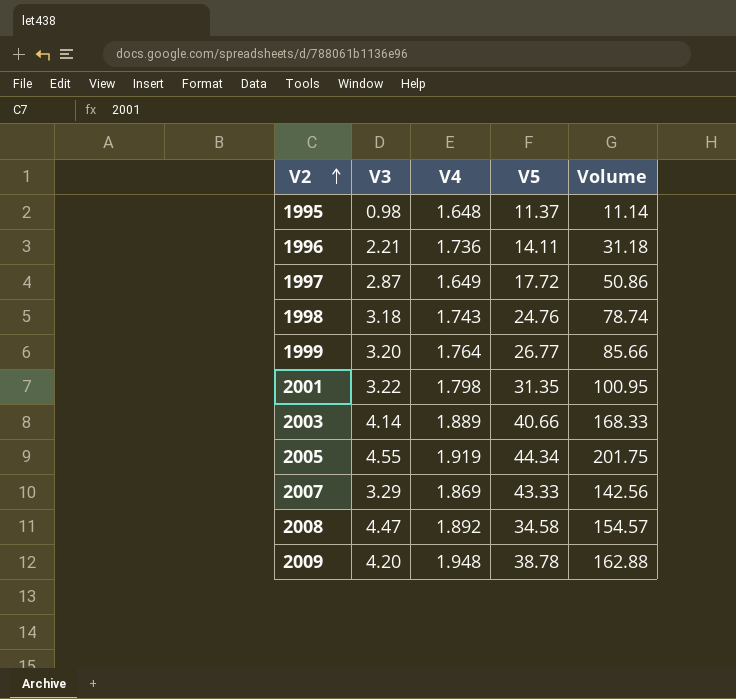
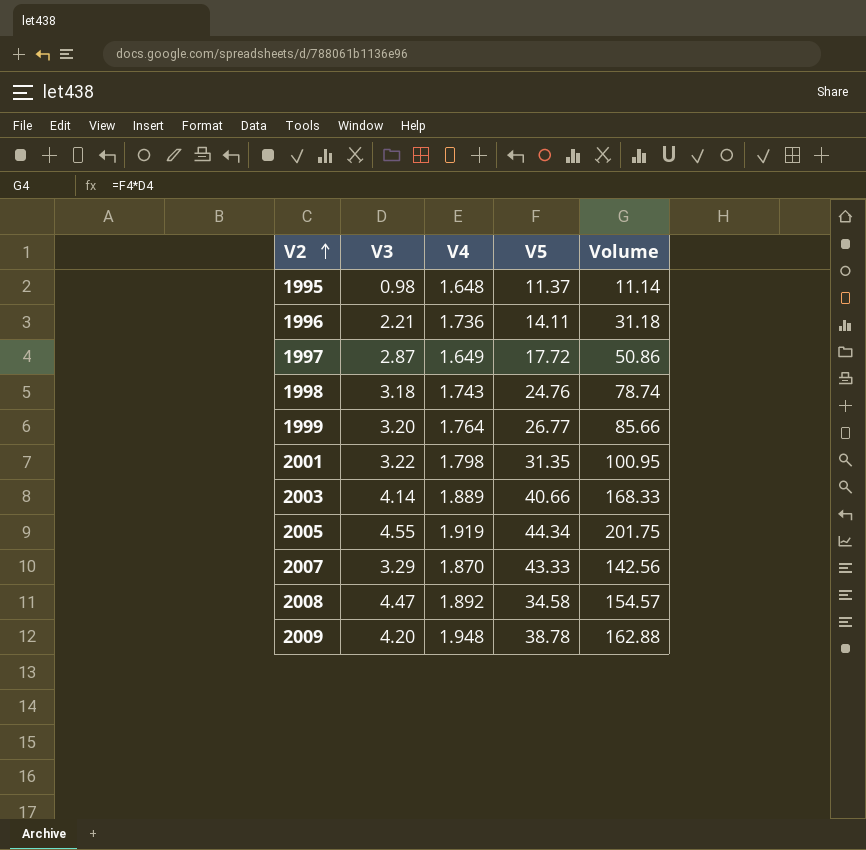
2007 | V4: 1.869 -> 1.870

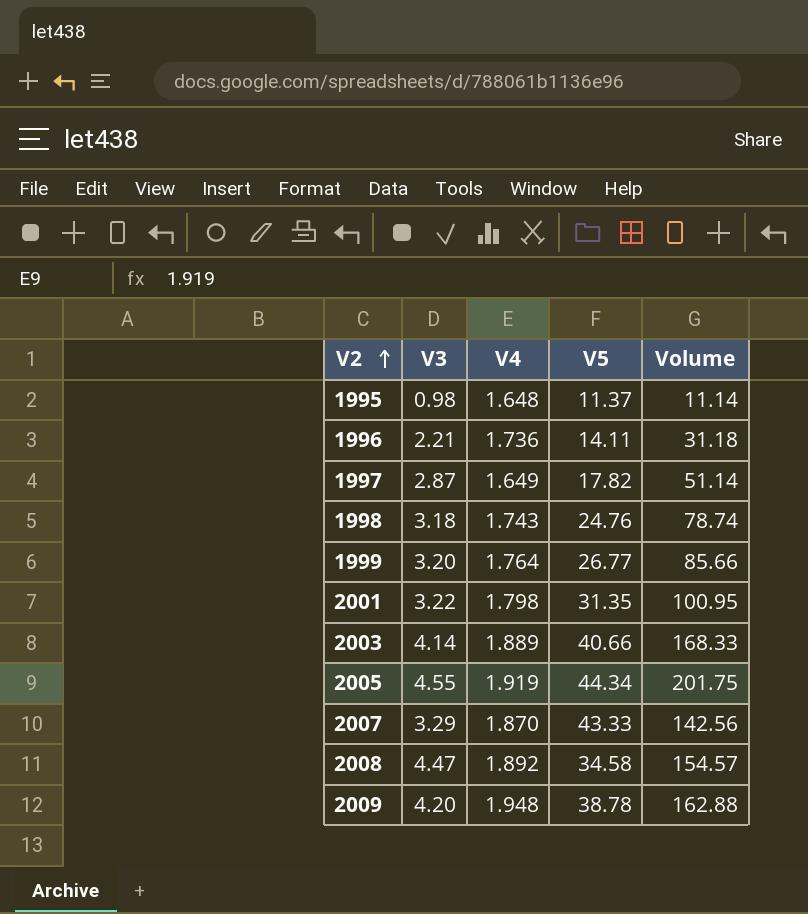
1997 | V5: 17.72 -> 17.82
1997 | Volume: 50.86 -> 51.14

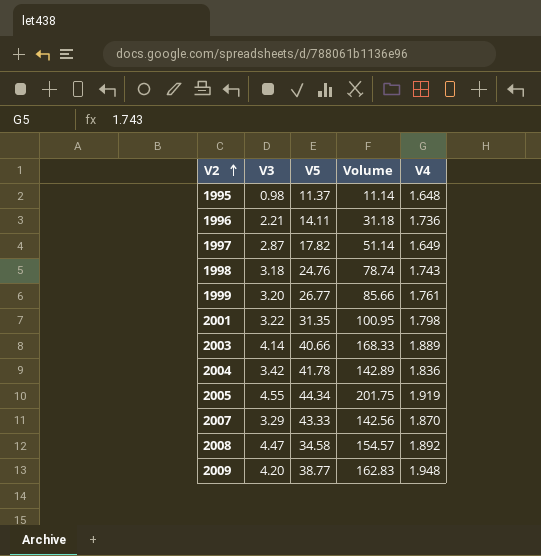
column V4 | position: 3 -> 5
1999 | V4: 1.764 -> 1.761
row 2004: none -> 3.42 | 41.78 | 142.89 | 1.836
2009 | V5: 38.78 -> 38.77
2009 | Volume: 162.88 -> 162.83

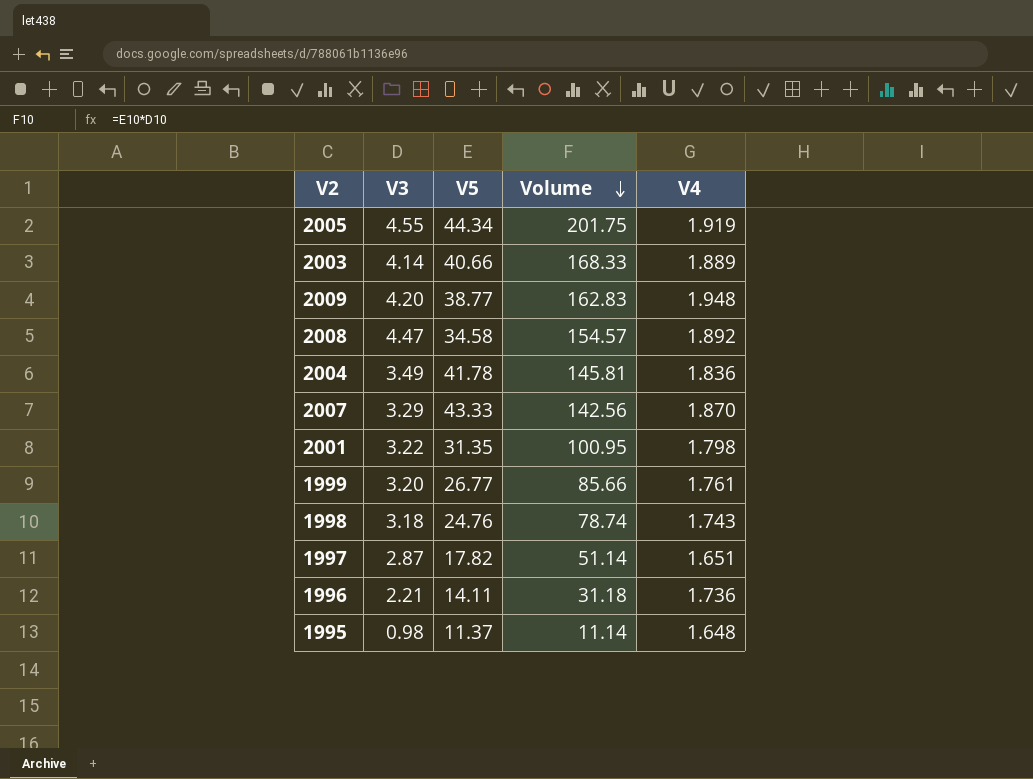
row order: V2 ascending -> Volume descending
2004 | V3: 3.42 -> 3.49
2004 | Volume: 142.89 -> 145.81
1997 | V4: 1.649 -> 1.651

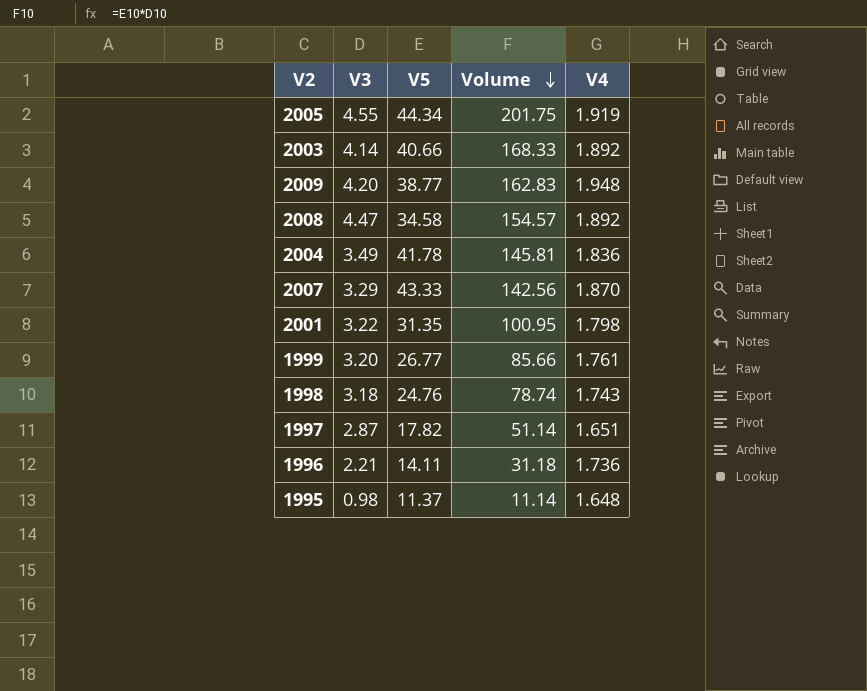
2003 | V4: 1.889 -> 1.892

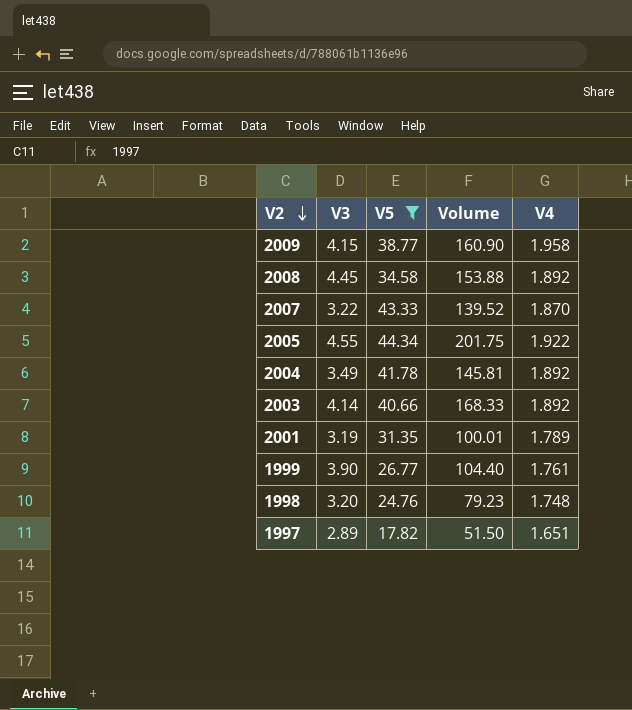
filter: none -> V5 >= 17.82
row order: Volume descending -> V2 descending
2009 | V3: 4.20 -> 4.15
2009 | Volume: 162.83 -> 160.90
2009 | V4: 1.948 -> 1.958
2008 | V3: 4.47 -> 4.45
2008 | Volume: 154.57 -> 153.88
2007 | V3: 3.29 -> 3.22
2007 | Volume: 142.56 -> 139.52
2005 | V4: 1.919 -> 1.922
2004 | V4: 1.836 -> 1.892
2001 | V3: 3.22 -> 3.19
2001 | Volume: 100.95 -> 100.01
2001 | V4: 1.798 -> 1.789
1999 | V3: 3.20 -> 3.90
1999 | Volume: 85.66 -> 104.40
1998 | V3: 3.18 -> 3.20
1998 | Volume: 78.74 -> 79.23
1998 | V4: 1.743 -> 1.748
1997 | V3: 2.87 -> 2.89
1997 | Volume: 51.14 -> 51.50

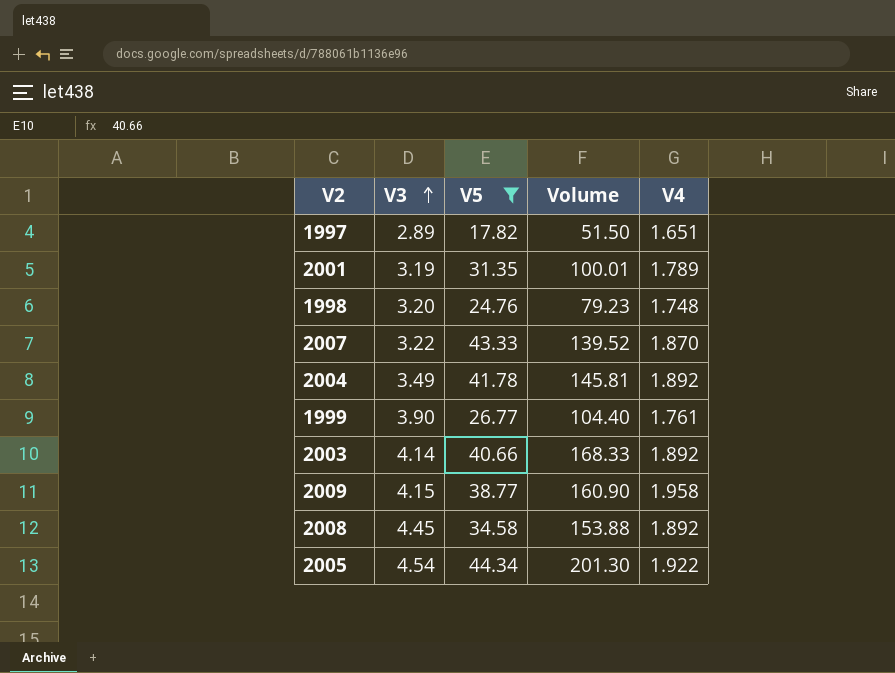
row order: V2 descending -> V3 ascending
2005 | V3: 4.55 -> 4.54
2005 | Volume: 201.75 -> 201.30

